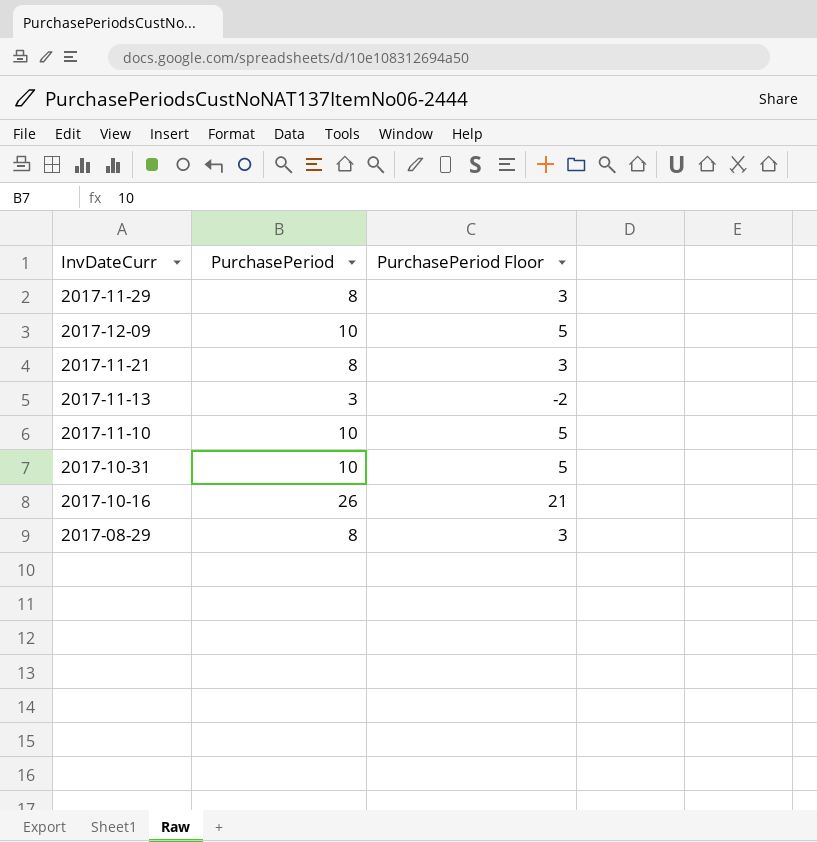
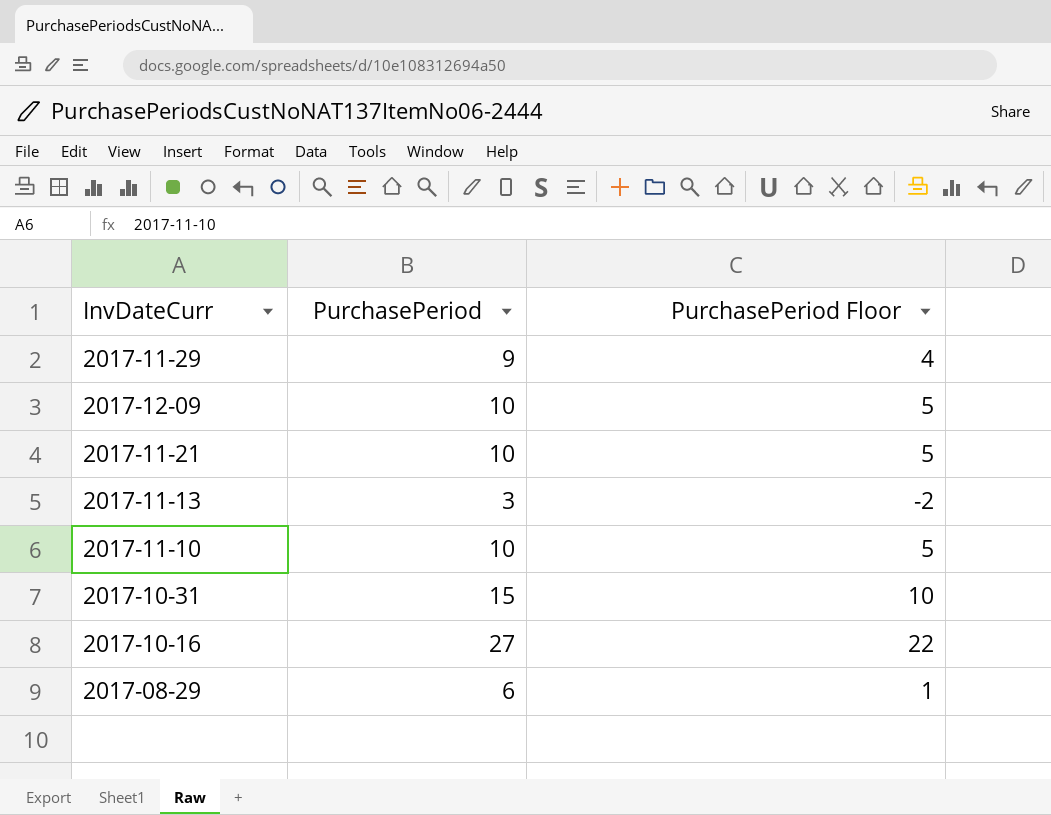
2017-11-29 | PurchasePeriod: 8 -> 9
2017-11-29 | PurchasePeriod Floor: 3 -> 4
2017-11-21 | PurchasePeriod: 8 -> 10
2017-11-21 | PurchasePeriod Floor: 3 -> 5
2017-10-31 | PurchasePeriod: 10 -> 15
2017-10-31 | PurchasePeriod Floor: 5 -> 10
2017-10-16 | PurchasePeriod: 26 -> 27
2017-10-16 | PurchasePeriod Floor: 21 -> 22
2017-08-29 | PurchasePeriod: 8 -> 6
2017-08-29 | PurchasePeriod Floor: 3 -> 1

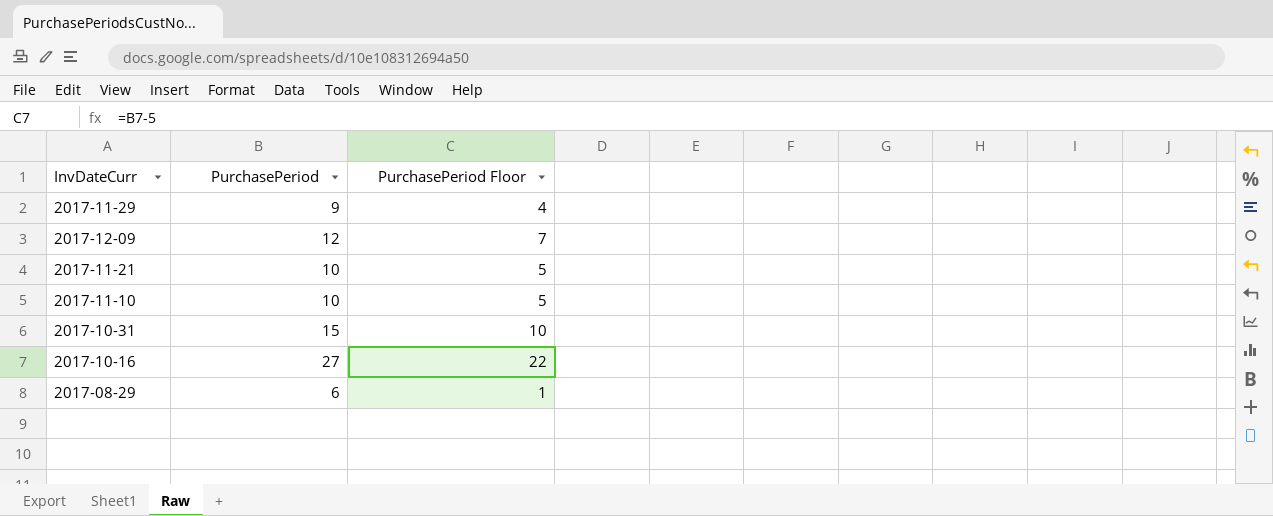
row 2017-11-13: 3 | -2 -> none
2017-12-09 | PurchasePeriod: 10 -> 12
2017-12-09 | PurchasePeriod Floor: 5 -> 7

